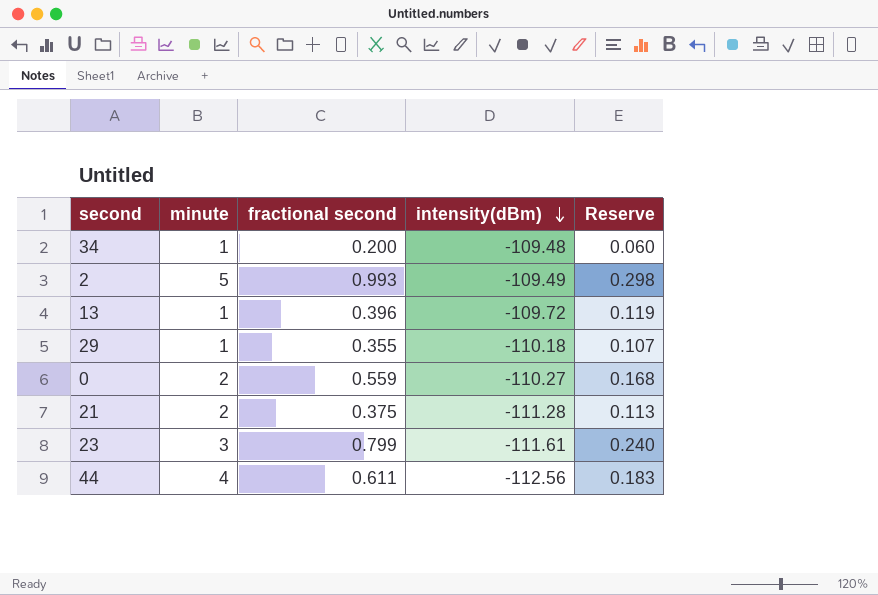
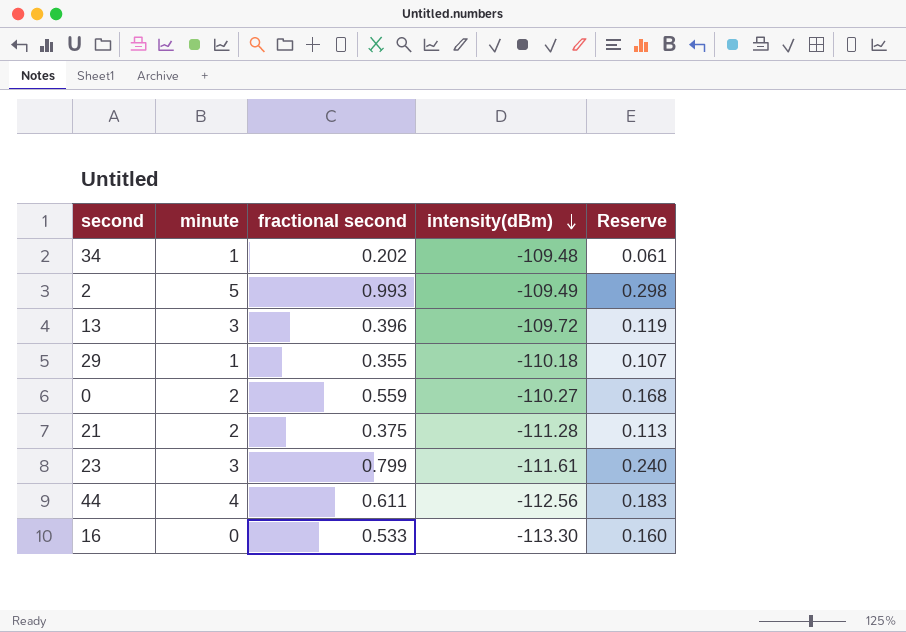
34 | fractional second: 0.200 -> 0.202
34 | Reserve: 0.060 -> 0.061
13 | minute: 1 -> 3
row 16: none -> 0 | 0.533 | -113.30 | 0.160

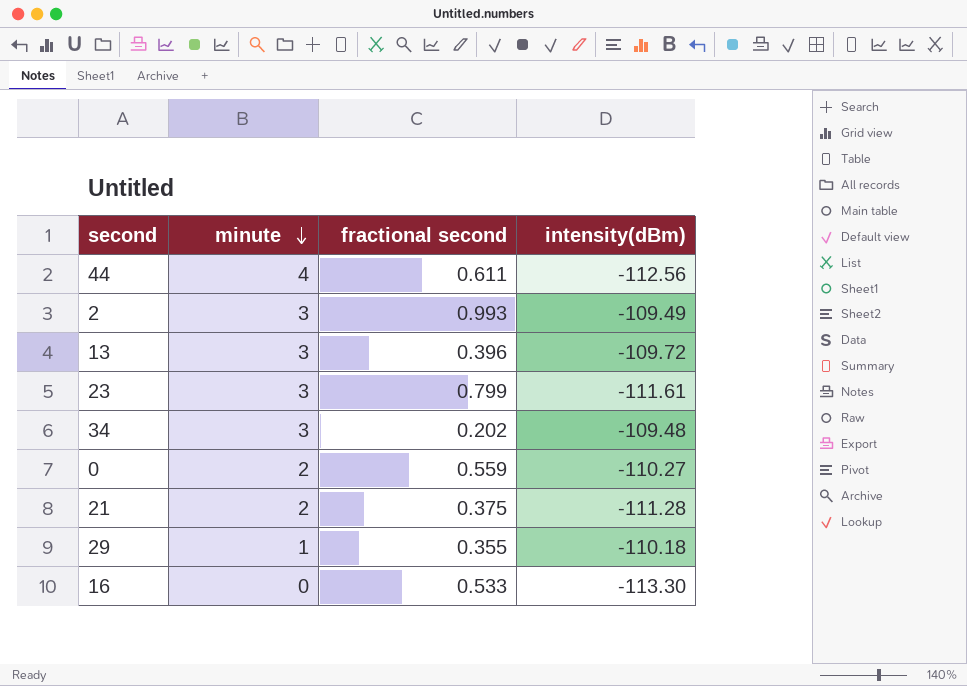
row order: intensity(dBm) descending -> minute descending
column Reserve | formula: [fractional second] * 0.3 -> none
2 | minute: 5 -> 3
34 | minute: 1 -> 3

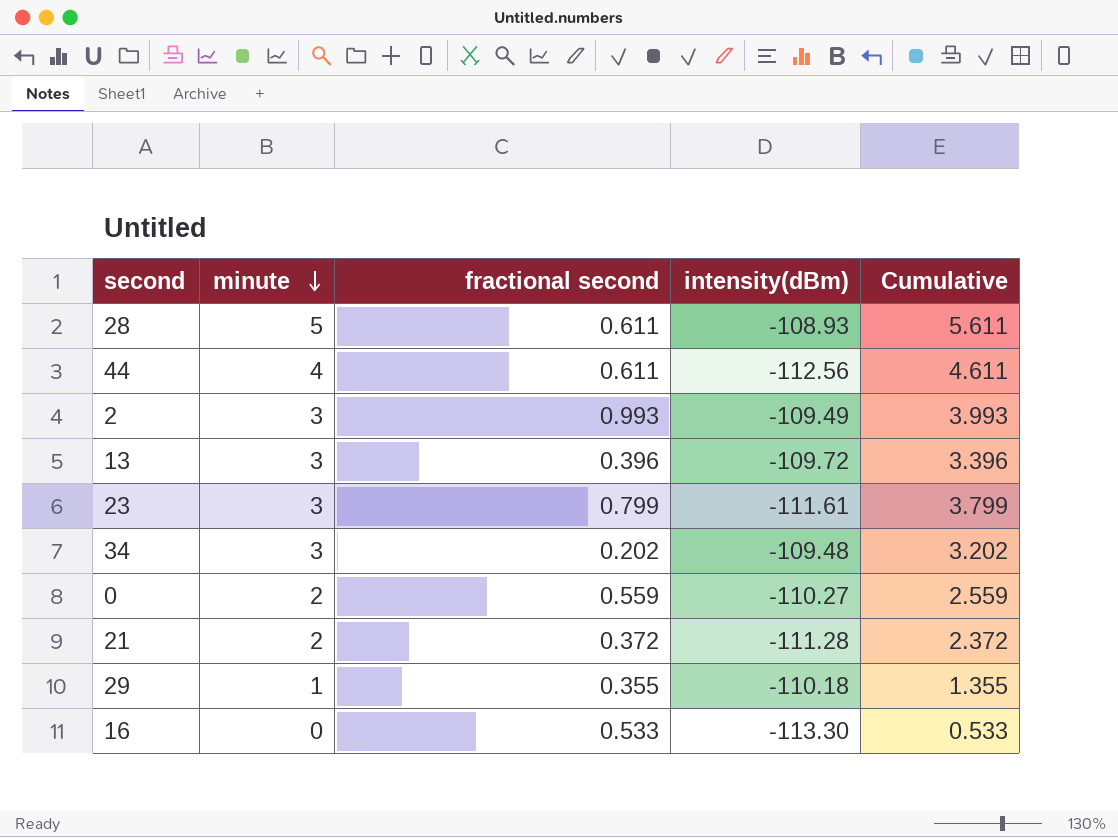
column Cumulative | formula: none -> [minute] + [fractional second]
row 28: none -> 5 | 0.611 | -108.93 | 5.611
21 | fractional second: 0.375 -> 0.372

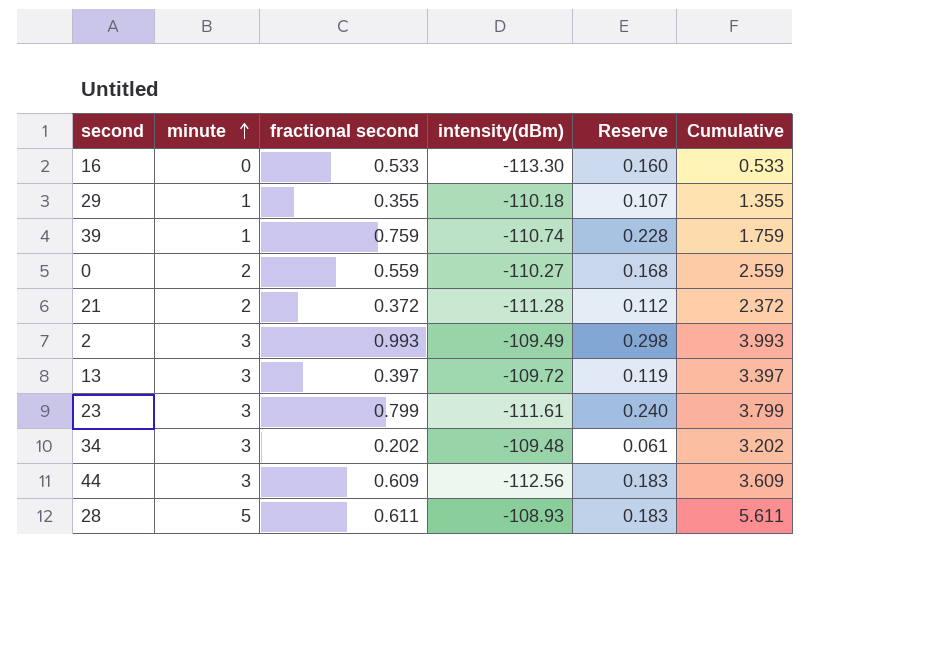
row order: minute descending -> minute ascending
column Reserve | formula: none -> [fractional second] * 0.3
row 39: none -> 1 | 0.759 | -110.74 | 0.228 | 1.759
13 | fractional second: 0.396 -> 0.397
13 | Cumulative: 3.396 -> 3.397
44 | minute: 4 -> 3
44 | fractional second: 0.611 -> 0.609
44 | Cumulative: 4.611 -> 3.609

